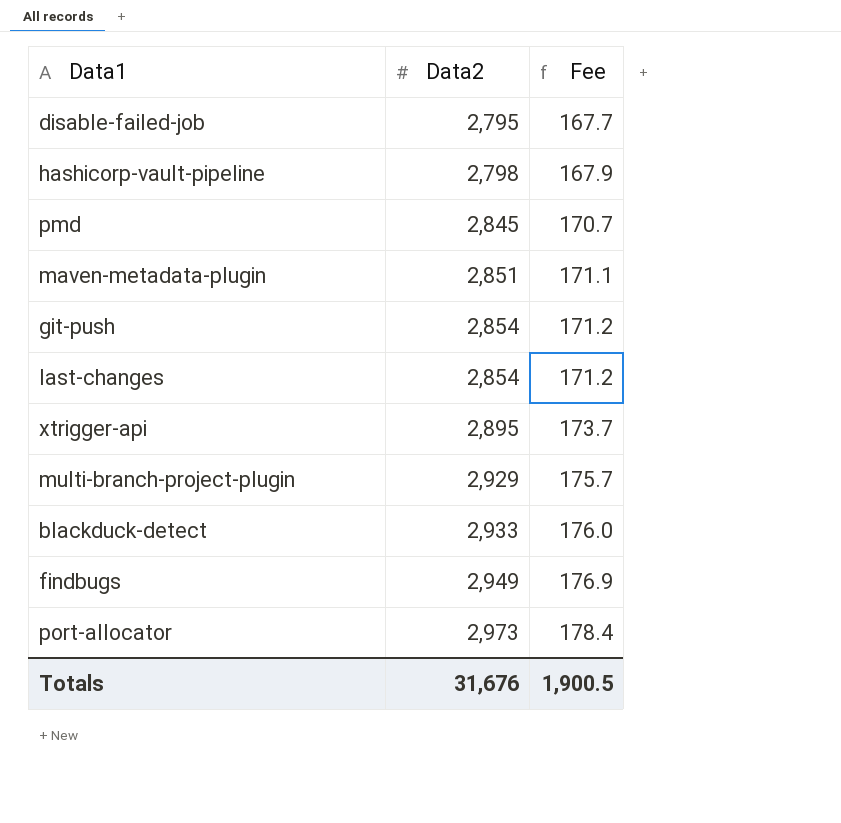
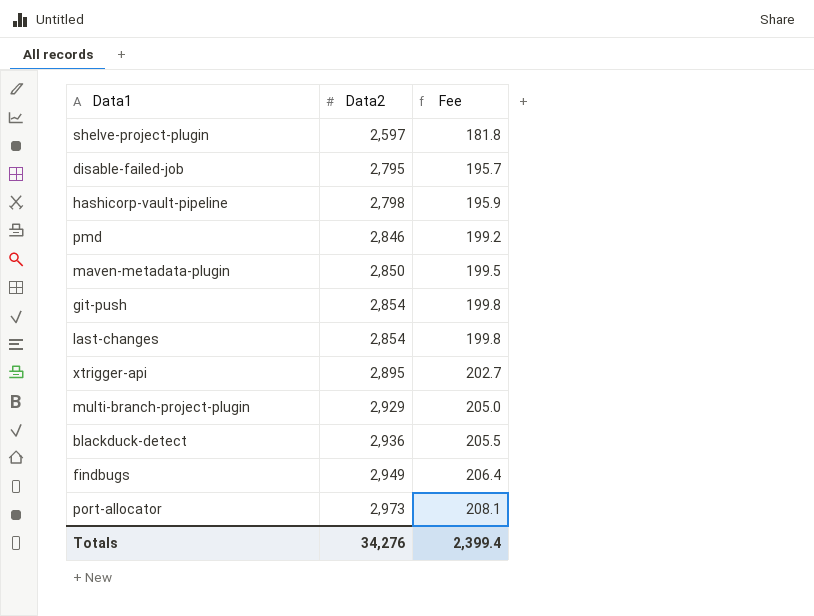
column Fee | formula: [Data2] * 0.06 -> [Data2] * 0.07
row shelve-project-plugin: none -> 2,597 | 181.8
pmd | Data2: 2,845 -> 2,846
maven-metadata-plugin | Data2: 2,851 -> 2,850
blackduck-detect | Data2: 2,933 -> 2,936
Totals | Data2: 31,676 -> 34,276
Totals | Fee: 1,900.5 -> 2,399.4

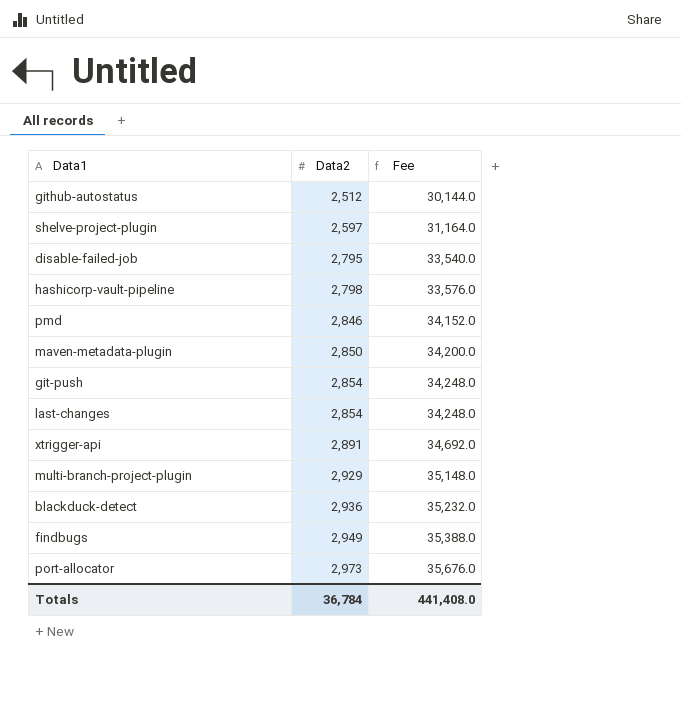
column Fee | formula: [Data2] * 0.07 -> [Data2] * 12
row github-autostatus: none -> 2,512 | 30,144.0
xtrigger-api | Data2: 2,895 -> 2,891
Totals | Data2: 34,276 -> 36,784
Totals | Fee: 2,399.4 -> 441,408.0

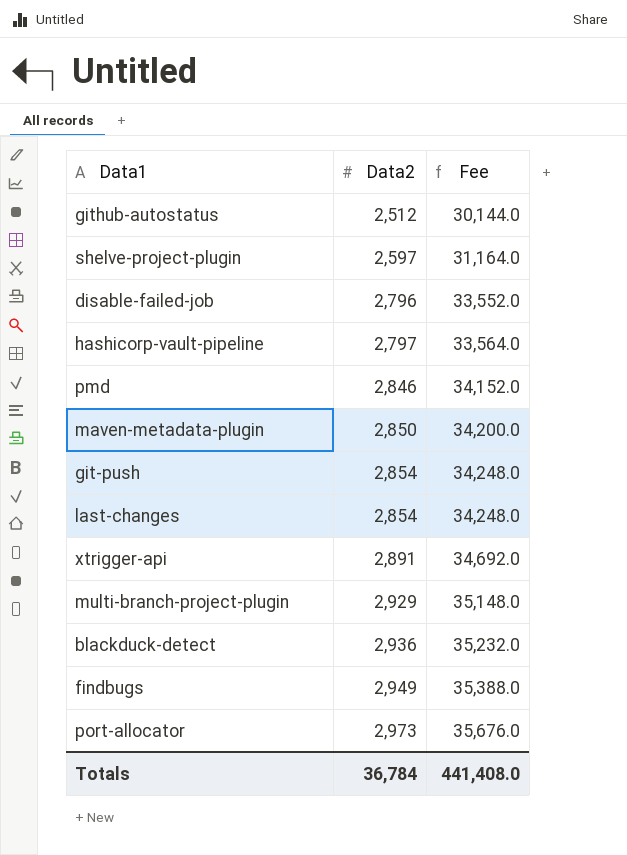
disable-failed-job | Data2: 2,795 -> 2,796
disable-failed-job | Fee: 33,540.0 -> 33,552.0
hashicorp-vault-pipeline | Data2: 2,798 -> 2,797
hashicorp-vault-pipeline | Fee: 33,576.0 -> 33,564.0

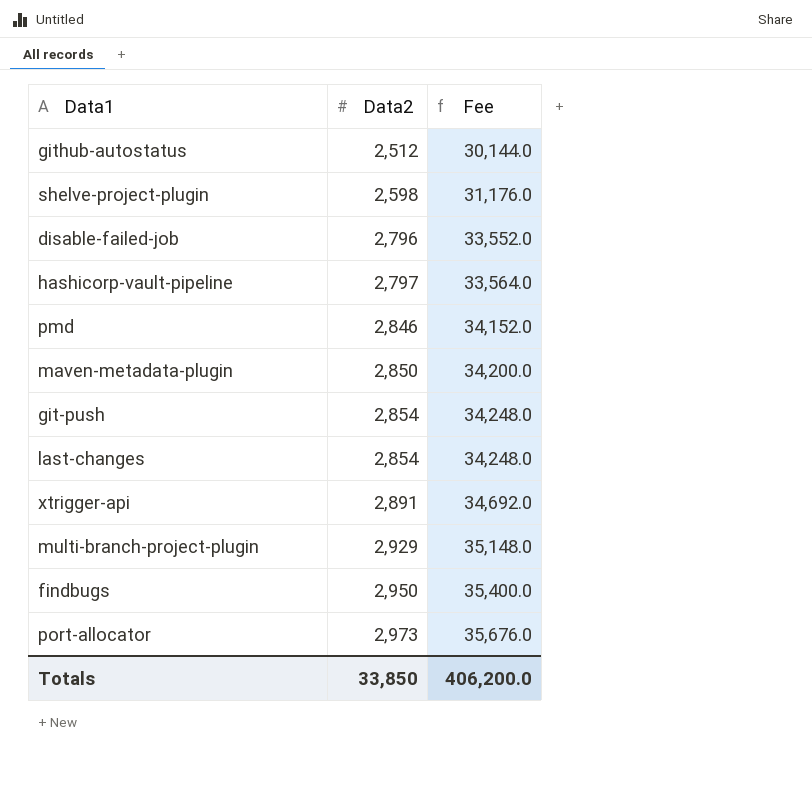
row blackduck-detect: 2,936 | 35,232.0 -> none
shelve-project-plugin | Data2: 2,597 -> 2,598
shelve-project-plugin | Fee: 31,164.0 -> 31,176.0
findbugs | Data2: 2,949 -> 2,950
findbugs | Fee: 35,388.0 -> 35,400.0
Totals | Data2: 36,784 -> 33,850
Totals | Fee: 441,408.0 -> 406,200.0

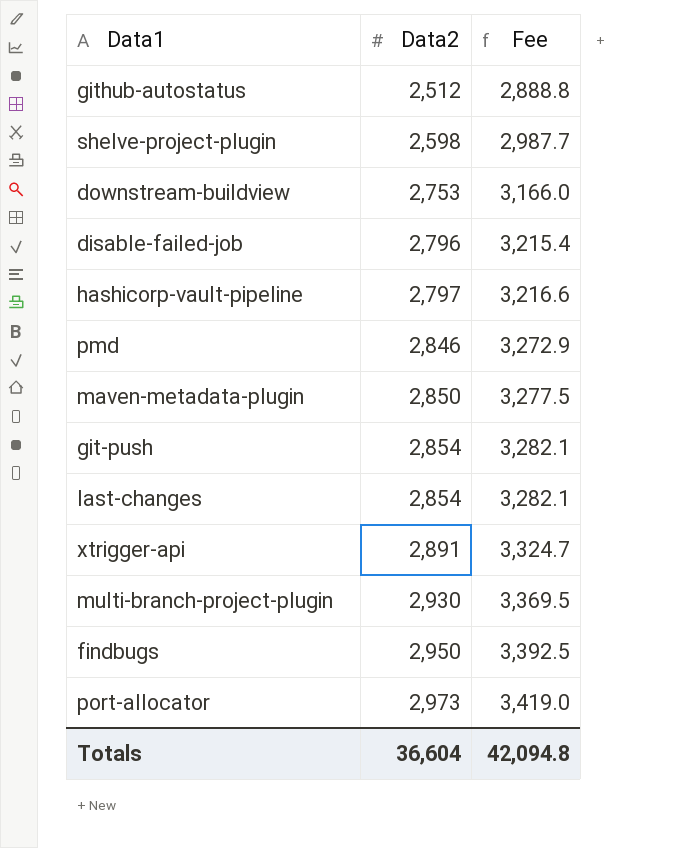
column Fee | formula: [Data2] * 12 -> [Data2] * 1.15
row downstream-buildview: none -> 2,753 | 3,166.0
multi-branch-project-plugin | Data2: 2,929 -> 2,930
Totals | Data2: 33,850 -> 36,604
Totals | Fee: 406,200.0 -> 42,094.8

